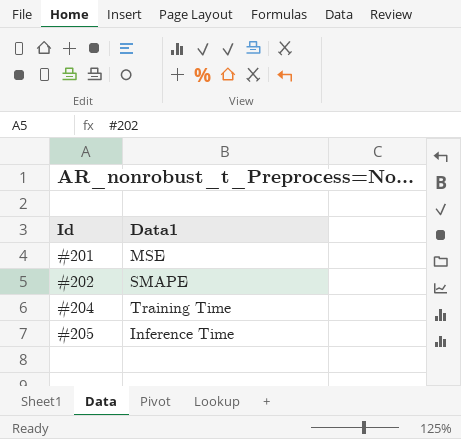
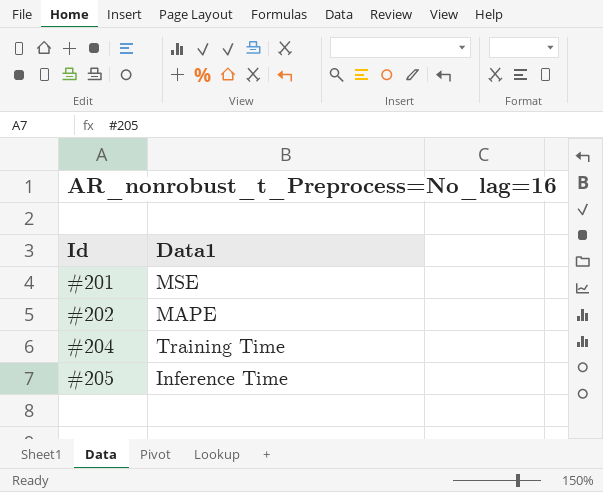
#202 | Data1: SMAPE -> MAPE

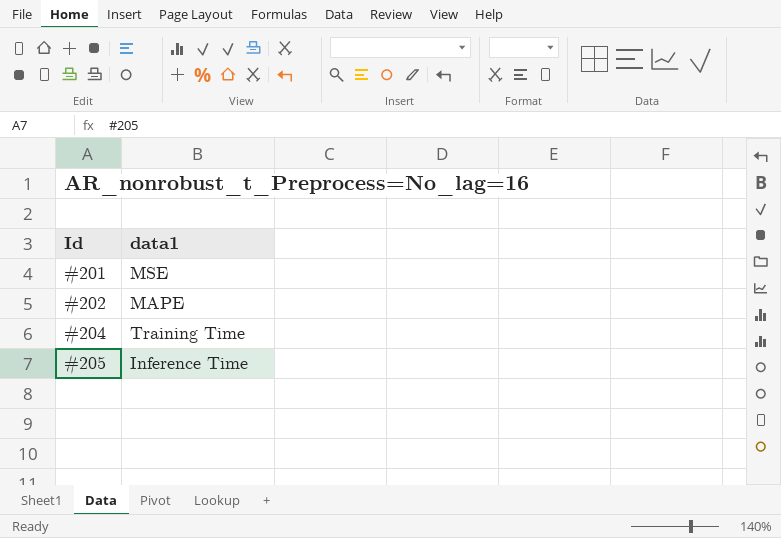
column name: Data1 -> data1

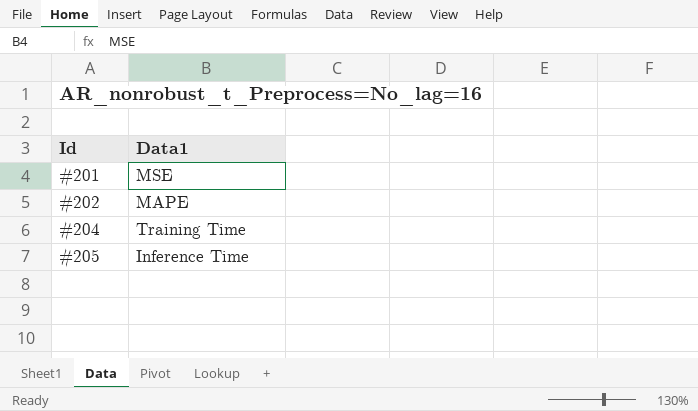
column name: data1 -> Data1

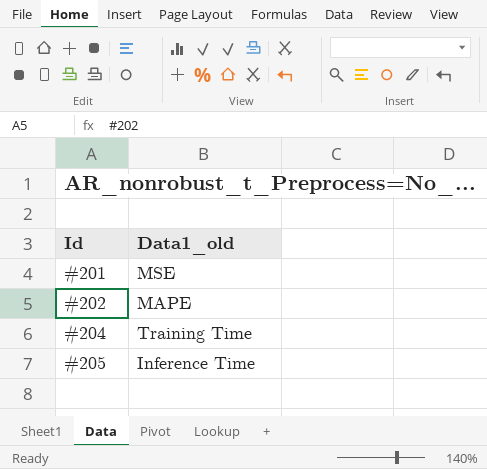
column name: Data1 -> Data1_old

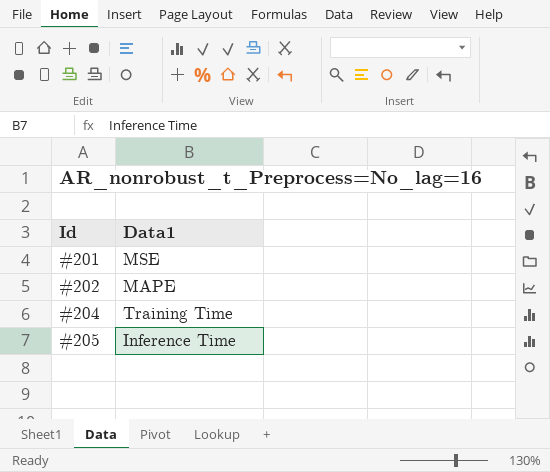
column name: Data1_old -> Data1

